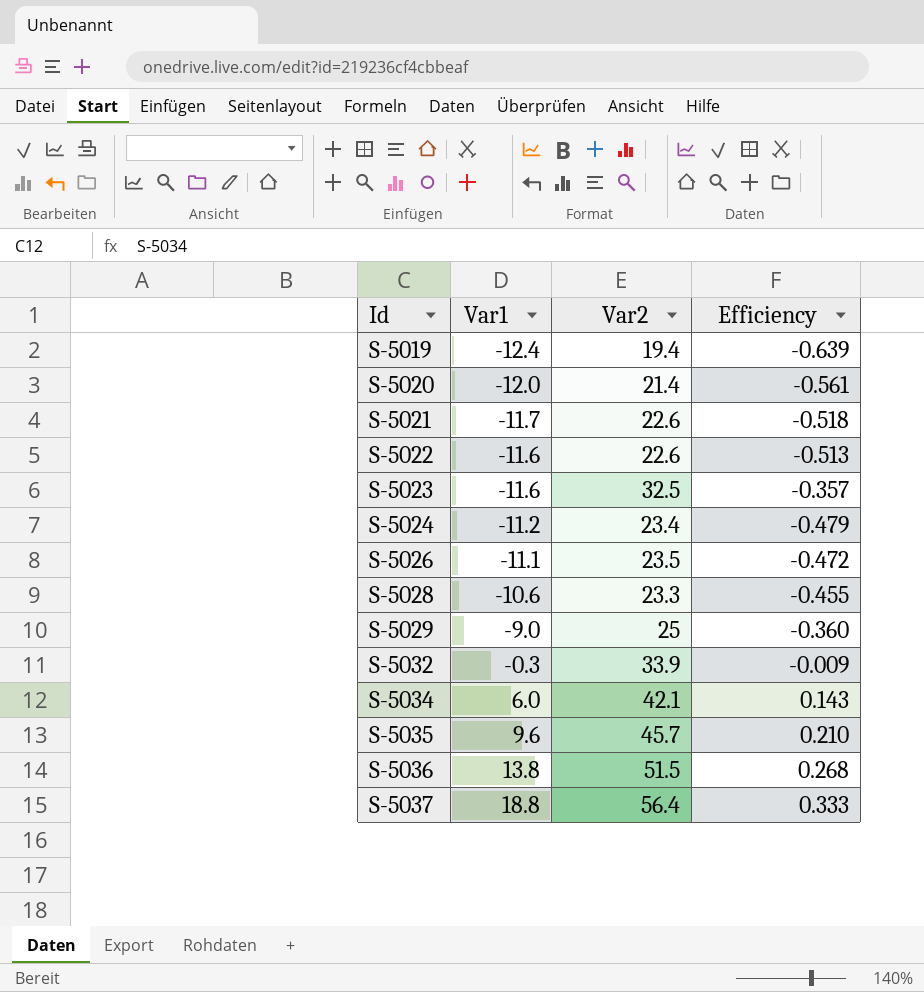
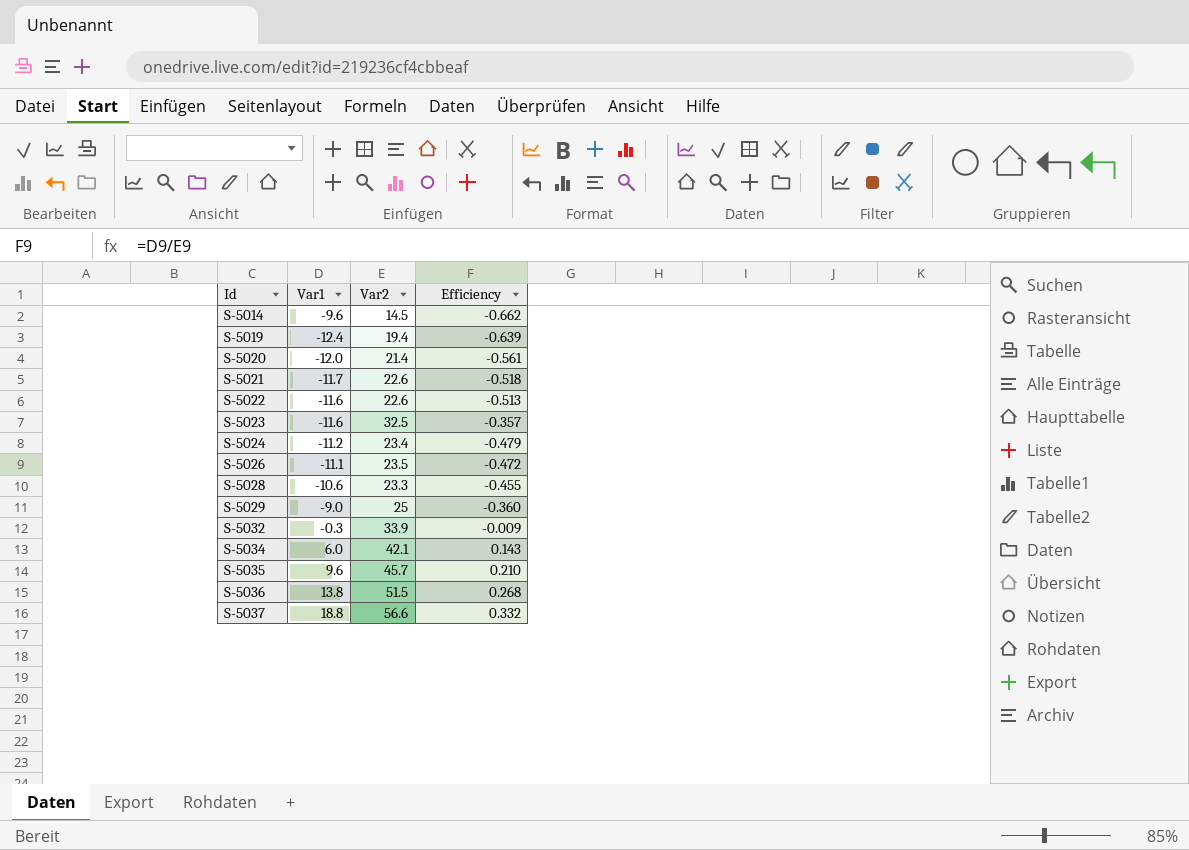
row S-5014: none -> -9.6 | 14.5 | -0.662
S-5037 | Var2: 56.4 -> 56.6
S-5037 | Efficiency: 0.333 -> 0.332

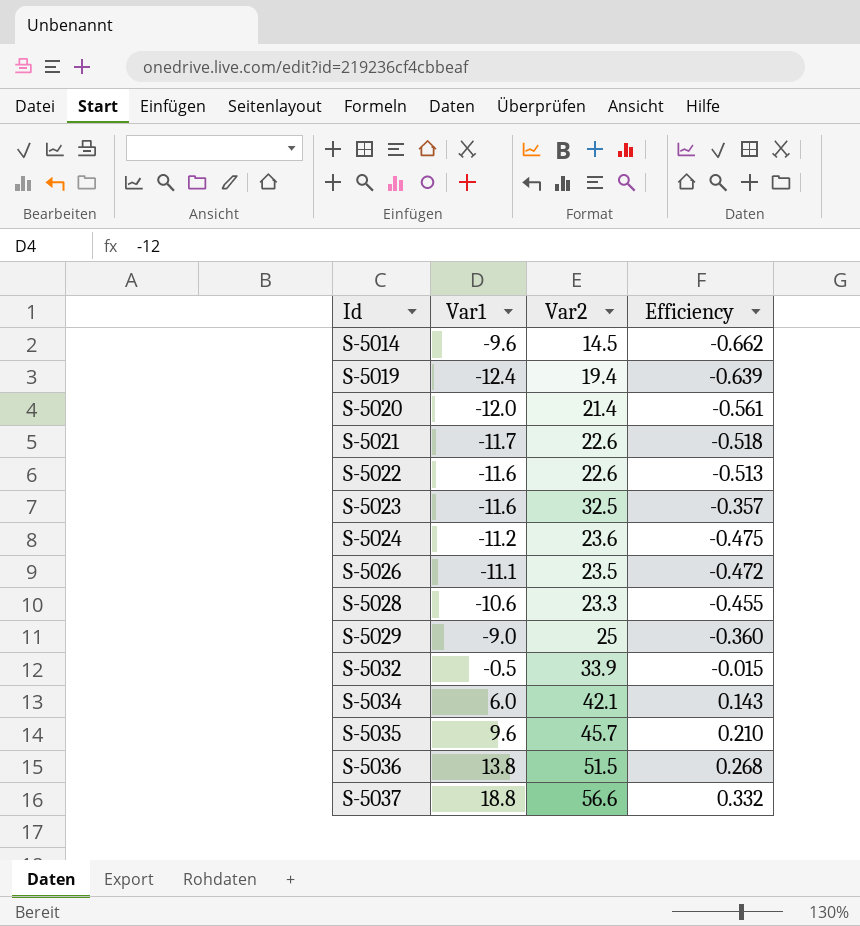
S-5024 | Var2: 23.4 -> 23.6
S-5024 | Efficiency: -0.479 -> -0.475
S-5032 | Var1: -0.3 -> -0.5
S-5032 | Efficiency: -0.009 -> -0.015

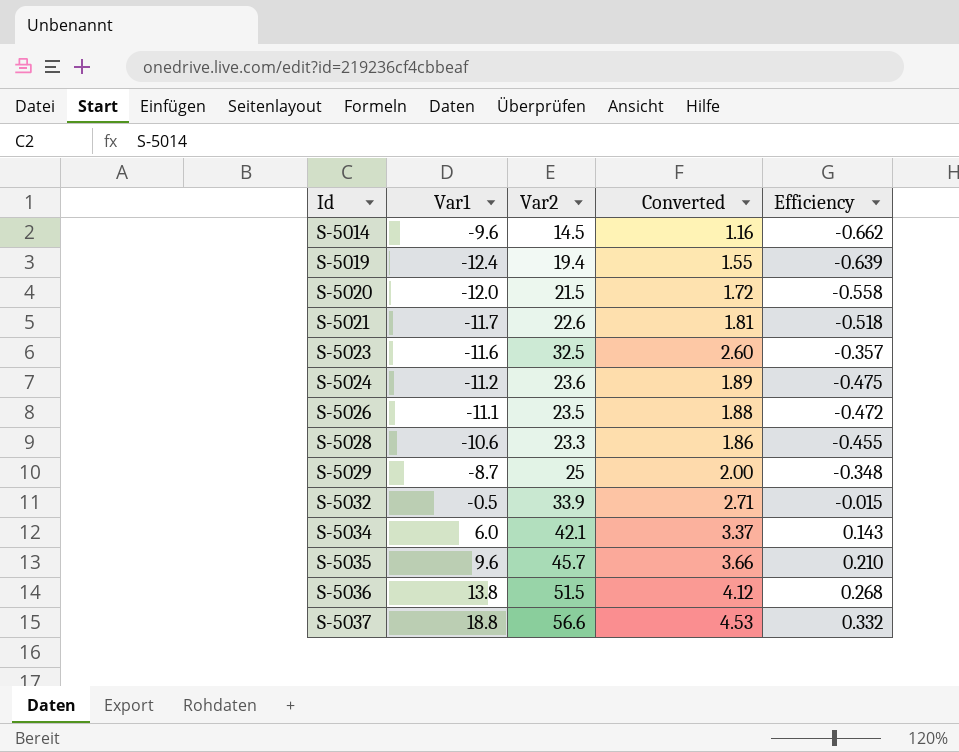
column Converted | formula: none -> [Var2] * 0.08
row S-5022: -11.6 | 22.6 | -0.513 -> none
S-5020 | Var2: 21.4 -> 21.5
S-5020 | Efficiency: -0.561 -> -0.558
S-5029 | Var1: -9.0 -> -8.7
S-5029 | Efficiency: -0.360 -> -0.348

